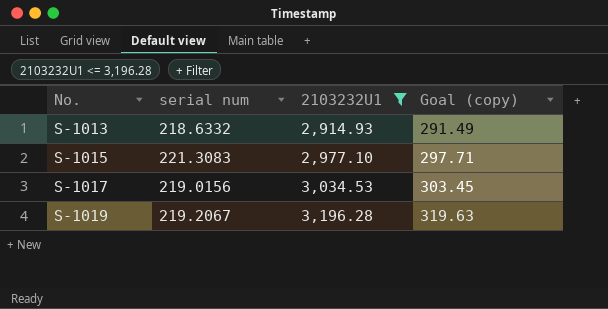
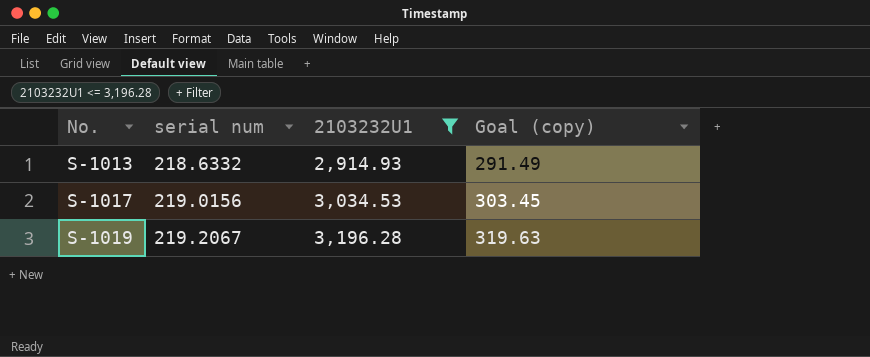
row S-1015: 221.3083 | 2,977.10 | 297.71 -> none

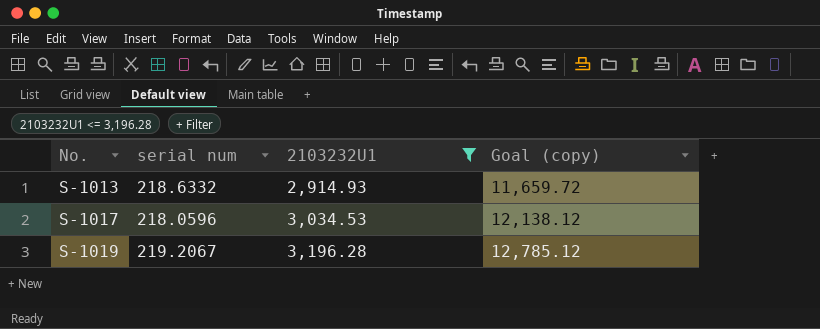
column Goal (copy) | formula: [2103232U1] * 0.1 -> [2103232U1] * 4
S-1017 | serial num: 219.0156 -> 218.0596

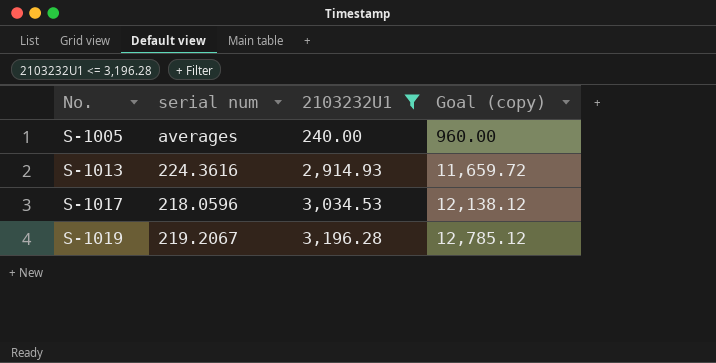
row S-1005: none -> averages | 240.00 | 960.00
S-1013 | serial num: 218.6332 -> 224.3616

